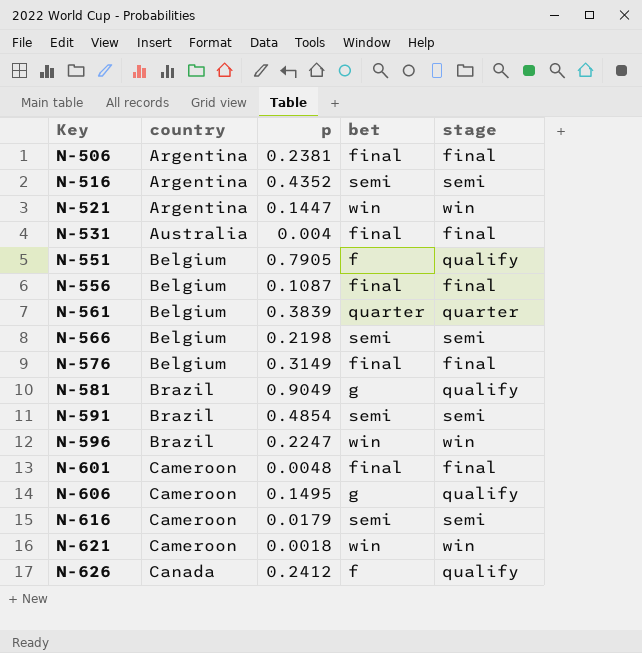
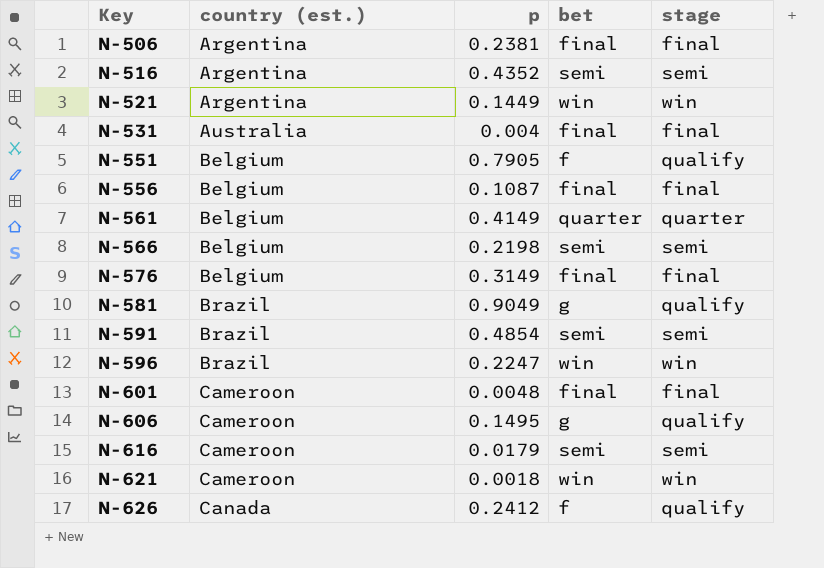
column name: country -> country (est.)
N-521 | p: 0.1447 -> 0.1449
N-561 | p: 0.3839 -> 0.4149

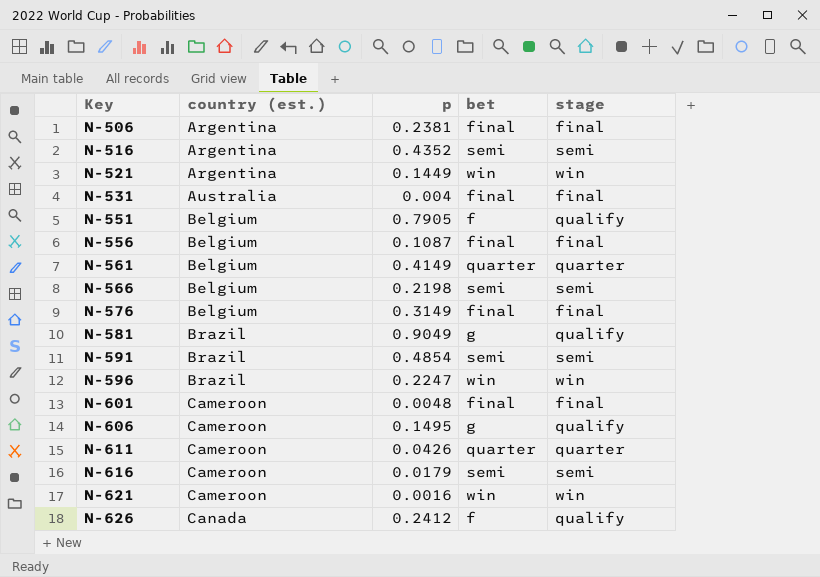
row N-611: none -> Cameroon | 0.0426 | quarter | quarter
N-621 | p: 0.0018 -> 0.0016

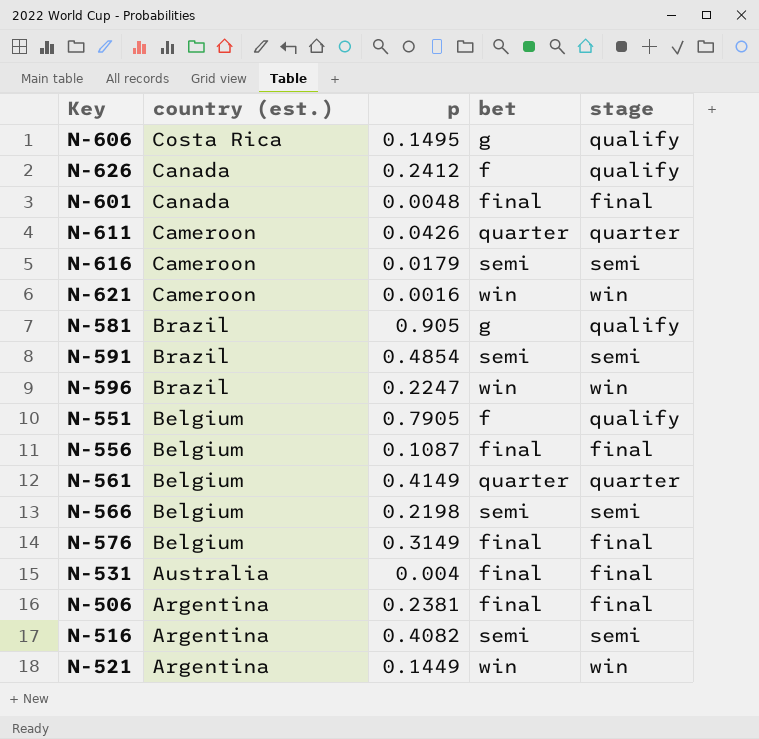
row order: Key ascending -> country (est.) descending
N-606 | country (est.): Cameroon -> Costa Rica
N-601 | country (est.): Cameroon -> Canada
N-581 | p: 0.9049 -> 0.905
N-516 | p: 0.4352 -> 0.4082

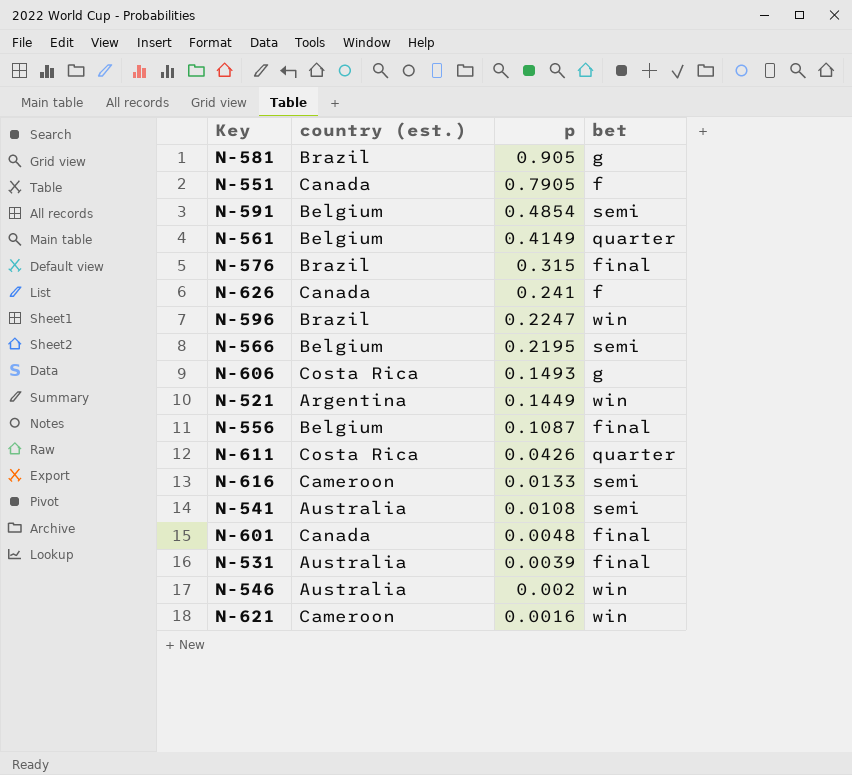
row order: country (est.) descending -> p descending
column stage | position: 5 -> none
row N-506: Argentina | 0.2381 | final | final -> none
row N-516: Argentina | 0.4082 | semi | semi -> none
N-551 | country (est.): Belgium -> Canada
N-591 | country (est.): Brazil -> Belgium
N-576 | country (est.): Belgium -> Brazil
N-576 | p: 0.3149 -> 0.315
N-626 | p: 0.2412 -> 0.241
N-566 | p: 0.2198 -> 0.2195
N-606 | p: 0.1495 -> 0.1493
N-611 | country (est.): Cameroon -> Costa Rica
N-616 | p: 0.0179 -> 0.0133
row N-541: none -> Australia | 0.0108 | semi
N-531 | p: 0.004 -> 0.0039
row N-546: none -> Australia | 0.002 | win

